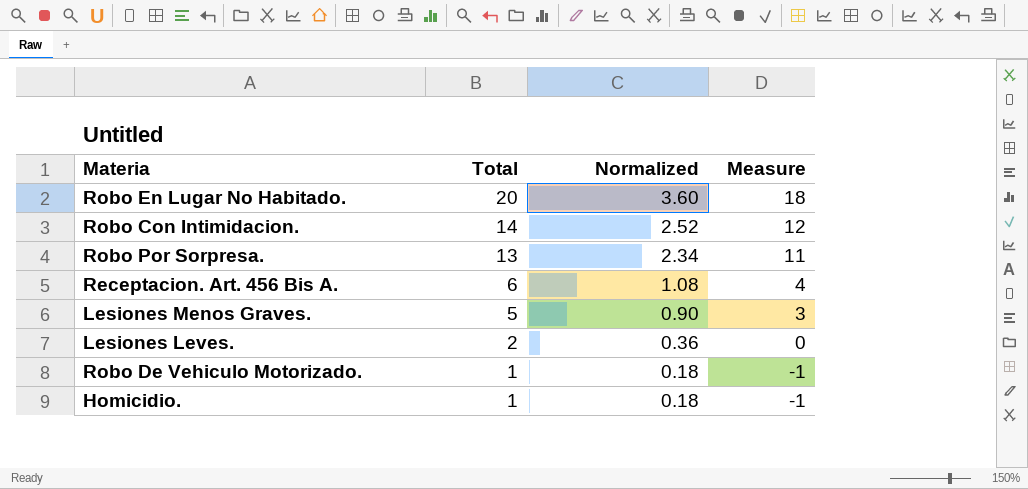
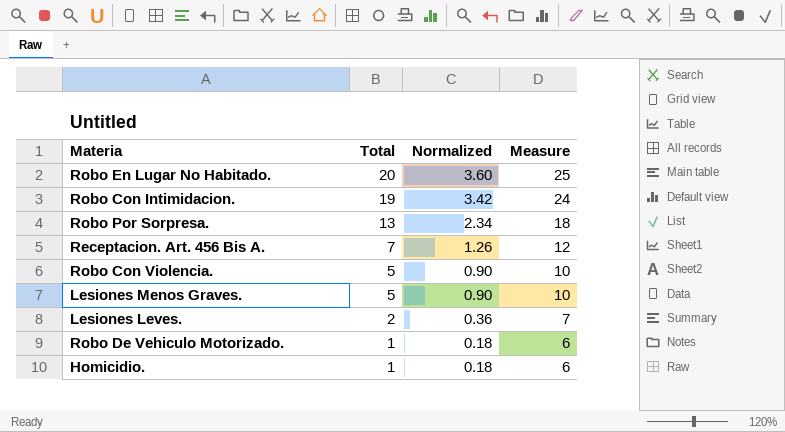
column Measure | formula: [Total] - 2 -> [Total] + 5
Robo Con Intimidacion. | Total: 14 -> 19
Robo Con Intimidacion. | Normalized: 2.52 -> 3.42
Receptacion. Art. 456 Bis A. | Total: 6 -> 7
Receptacion. Art. 456 Bis A. | Normalized: 1.08 -> 1.26
row Robo Con Violencia.: none -> 5 | 0.90 | 10

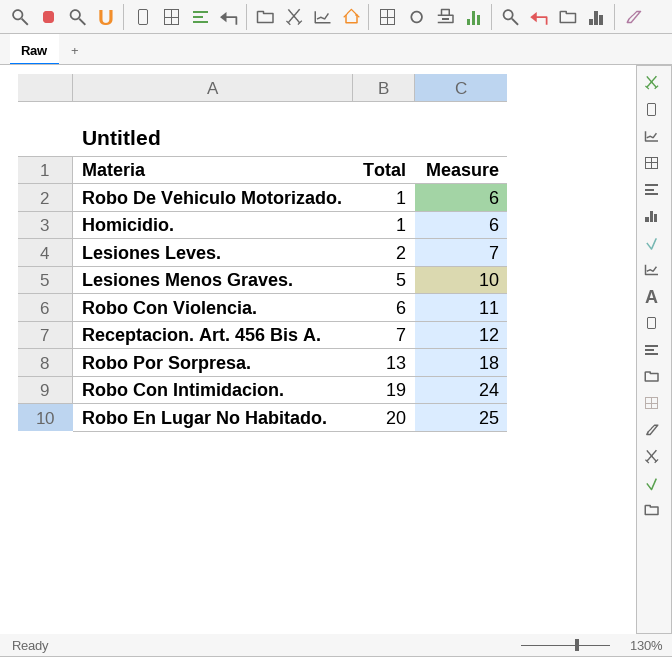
row order: Total descending -> Total ascending
column Normalized | formula: [Total] * 0.18 -> none
Robo Con Violencia. | Total: 5 -> 6
Robo Con Violencia. | Measure: 10 -> 11

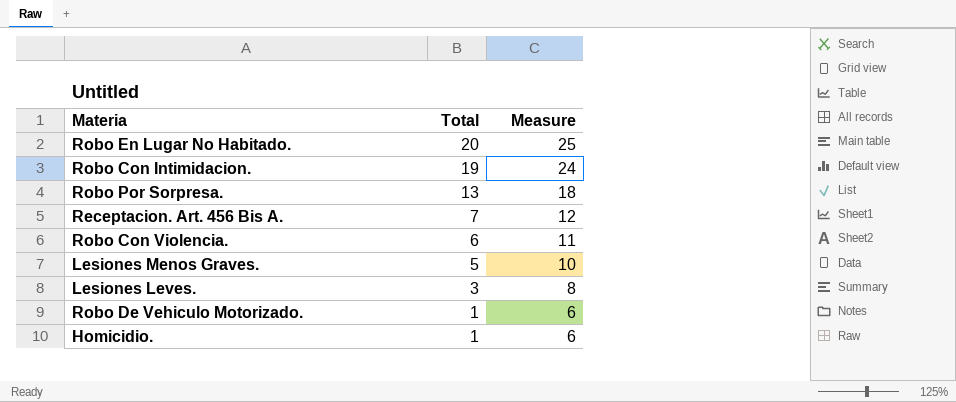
row order: Total ascending -> Total descending
Lesiones Leves. | Total: 2 -> 3
Lesiones Leves. | Measure: 7 -> 8

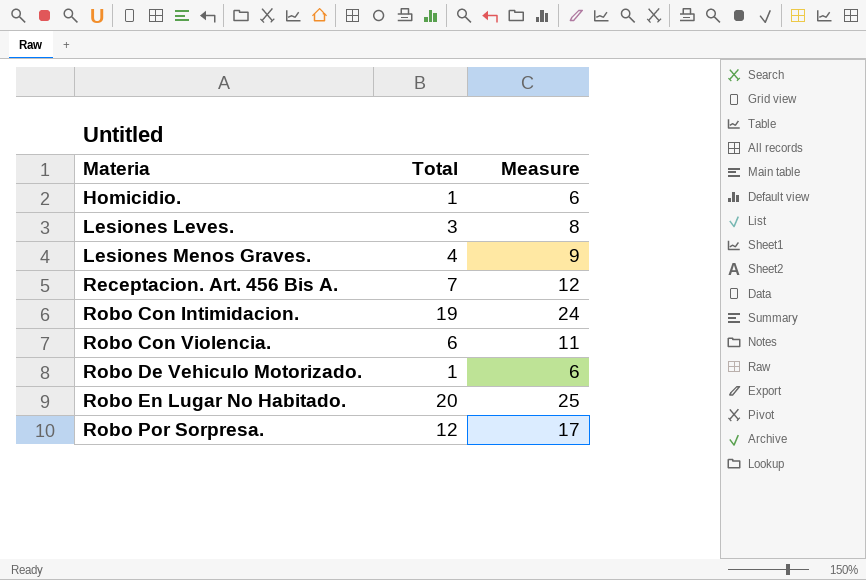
row order: Total descending -> Materia ascending
Lesiones Menos Graves. | Total: 5 -> 4
Lesiones Menos Graves. | Measure: 10 -> 9
Robo Por Sorpresa. | Total: 13 -> 12
Robo Por Sorpresa. | Measure: 18 -> 17

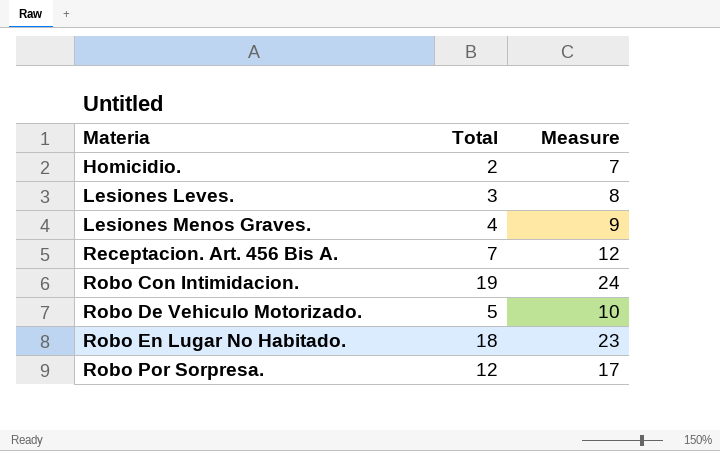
row Robo Con Violencia.: 6 | 11 -> none
Homicidio. | Total: 1 -> 2
Homicidio. | Measure: 6 -> 7
Robo De Vehiculo Motorizado. | Total: 1 -> 5
Robo De Vehiculo Motorizado. | Measure: 6 -> 10
Robo En Lugar No Habitado. | Total: 20 -> 18
Robo En Lugar No Habitado. | Measure: 25 -> 23

